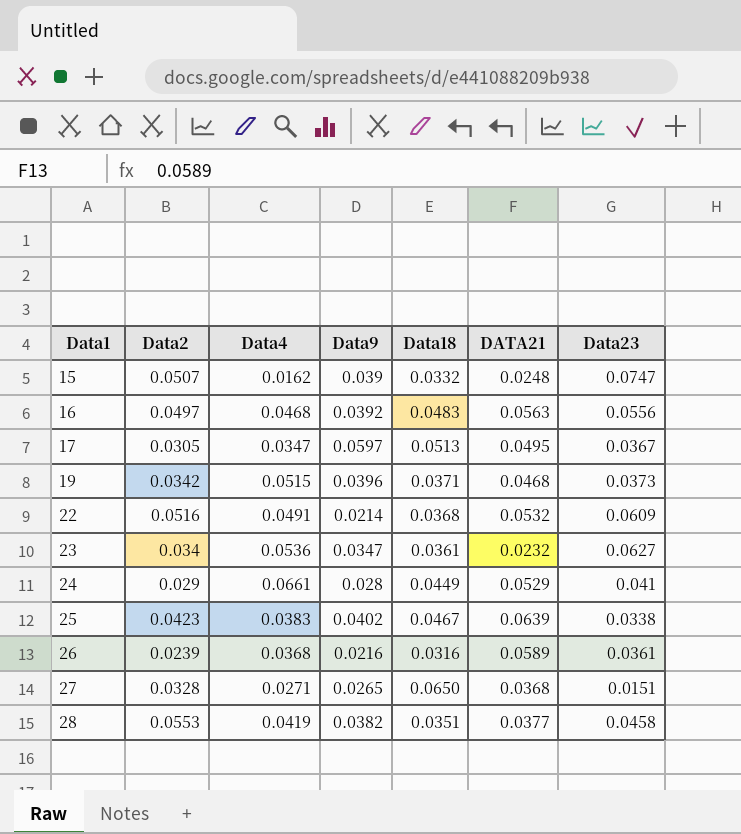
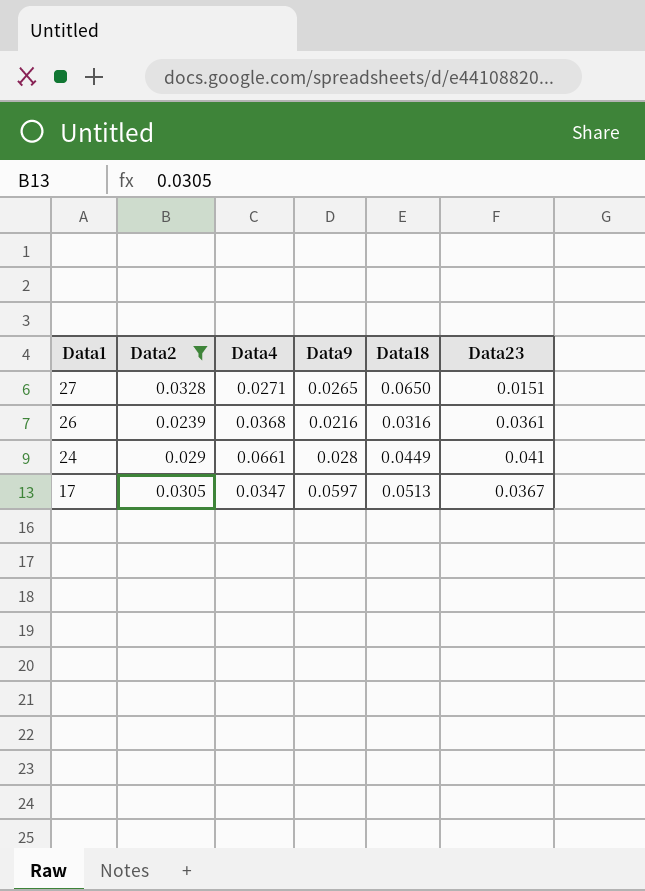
filter: none -> Data2 <= 0.0328
row order: Data1 ascending -> Data1 descending
column DATA21 | position: 6 -> none

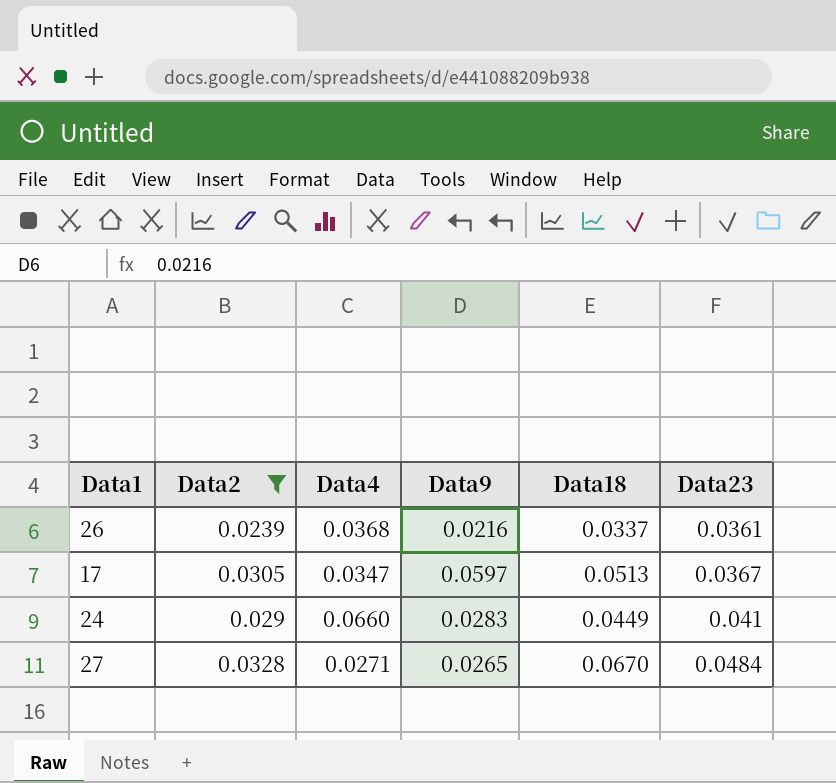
row order: Data1 descending -> Data23 ascending
26 | Data18: 0.0316 -> 0.0337
24 | Data4: 0.0661 -> 0.0660
24 | Data9: 0.028 -> 0.0283
27 | Data18: 0.0650 -> 0.0670
27 | Data23: 0.0151 -> 0.0484

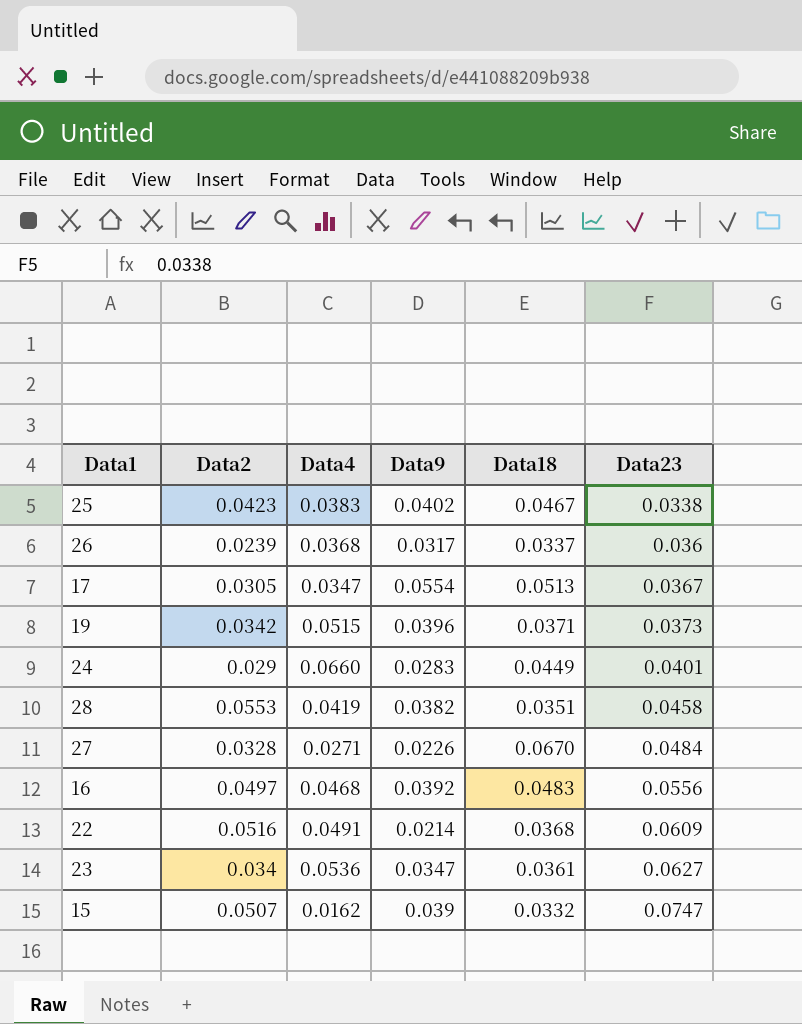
filter: Data2 <= 0.0328 -> none
26 | Data9: 0.0216 -> 0.0317
26 | Data23: 0.0361 -> 0.036
17 | Data9: 0.0597 -> 0.0554
24 | Data23: 0.041 -> 0.0401
27 | Data9: 0.0265 -> 0.0226

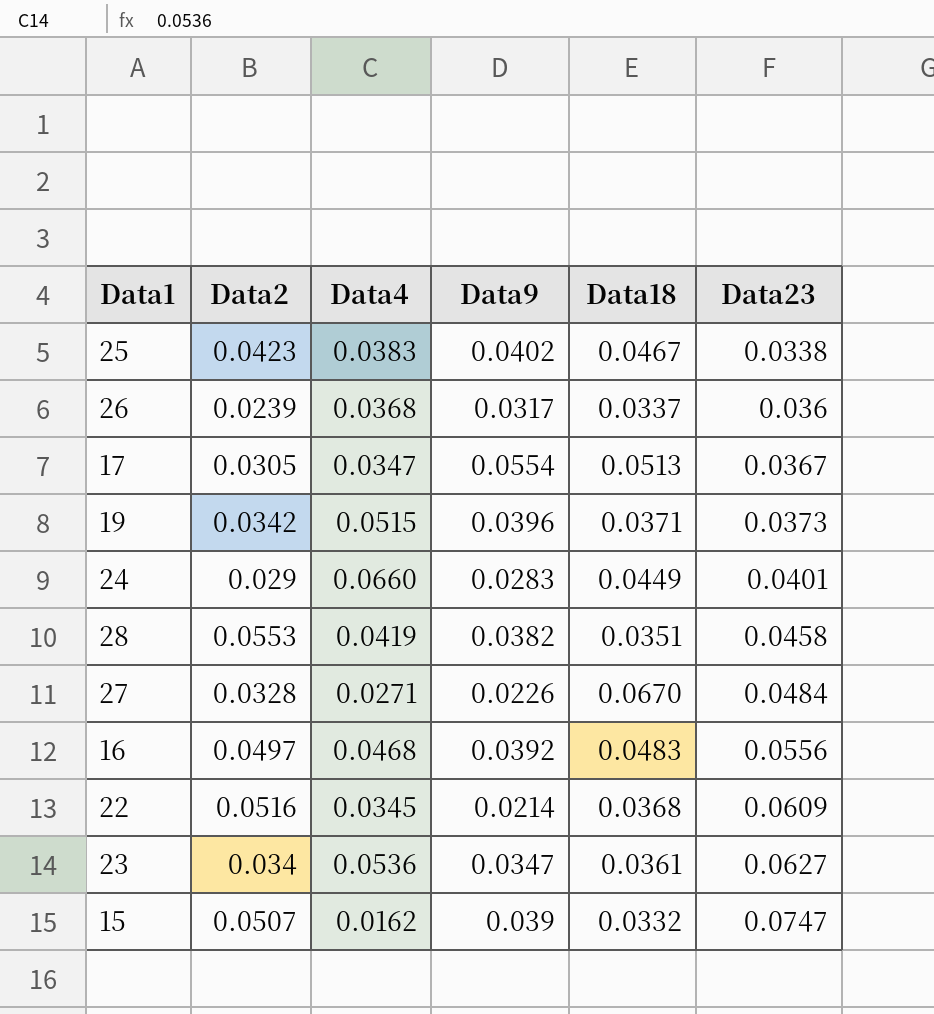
22 | Data4: 0.0491 -> 0.0345

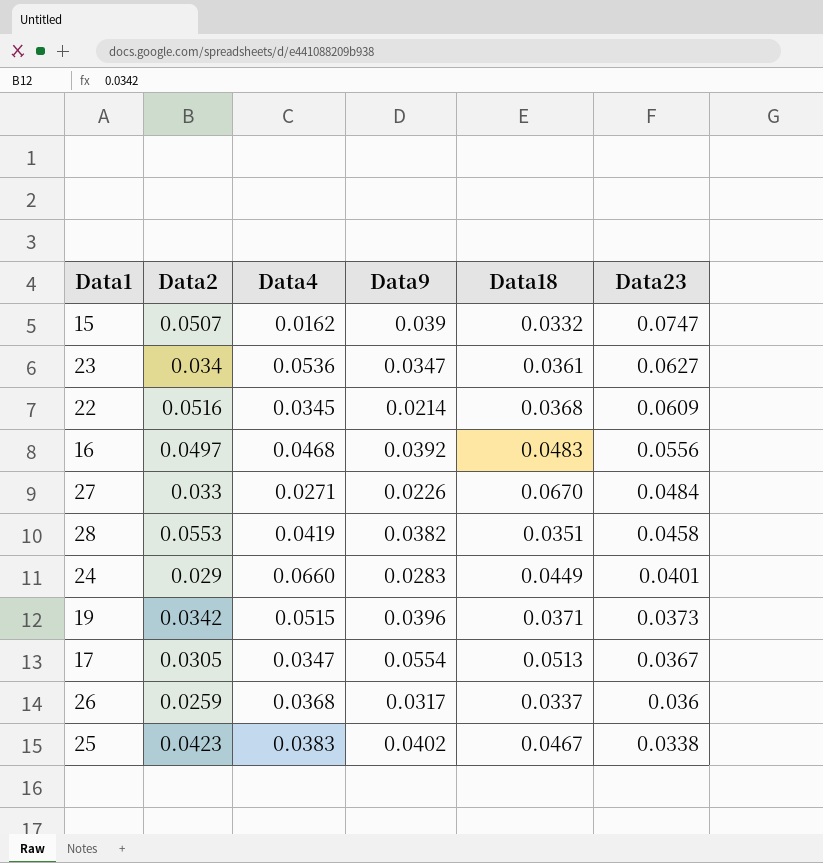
row order: Data23 ascending -> Data23 descending
27 | Data2: 0.0328 -> 0.033
26 | Data2: 0.0239 -> 0.0259

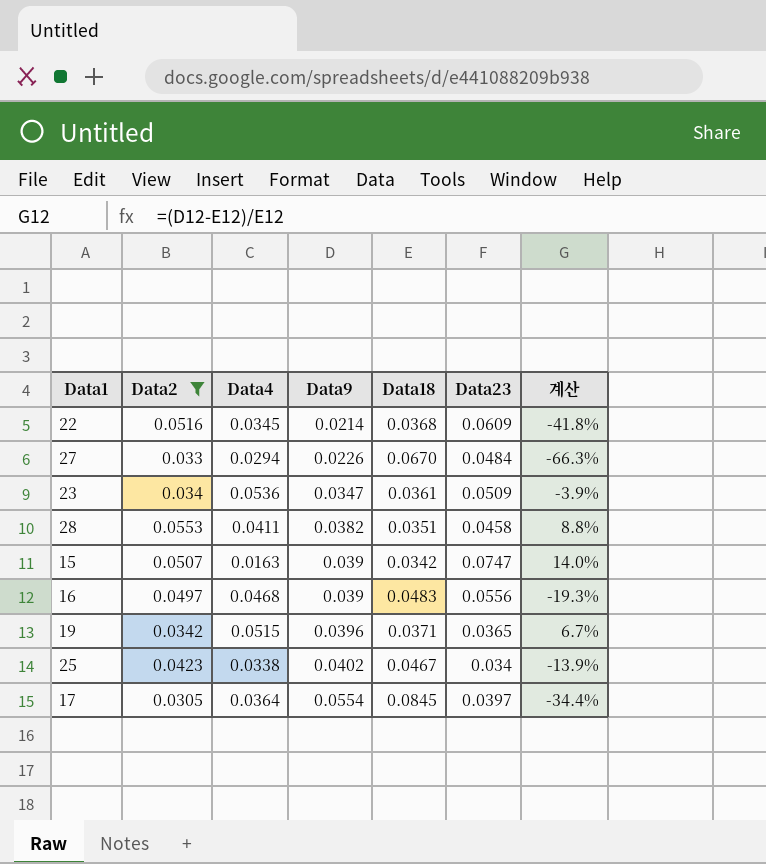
filter: none -> Data2 >= 0.0305
row order: Data23 descending -> Data9 ascending
column 계산 | formula: none -> ([Data9] - [Data18]) / [Data18]
27 | Data4: 0.0271 -> 0.0294
23 | Data23: 0.0627 -> 0.0509
28 | Data4: 0.0419 -> 0.0411
15 | Data4: 0.0162 -> 0.0163
15 | Data18: 0.0332 -> 0.0342
16 | Data9: 0.0392 -> 0.039
19 | Data23: 0.0373 -> 0.0365
25 | Data4: 0.0383 -> 0.0338
25 | Data23: 0.0338 -> 0.034
17 | Data4: 0.0347 -> 0.0364
17 | Data18: 0.0513 -> 0.0845
17 | Data23: 0.0367 -> 0.0397

